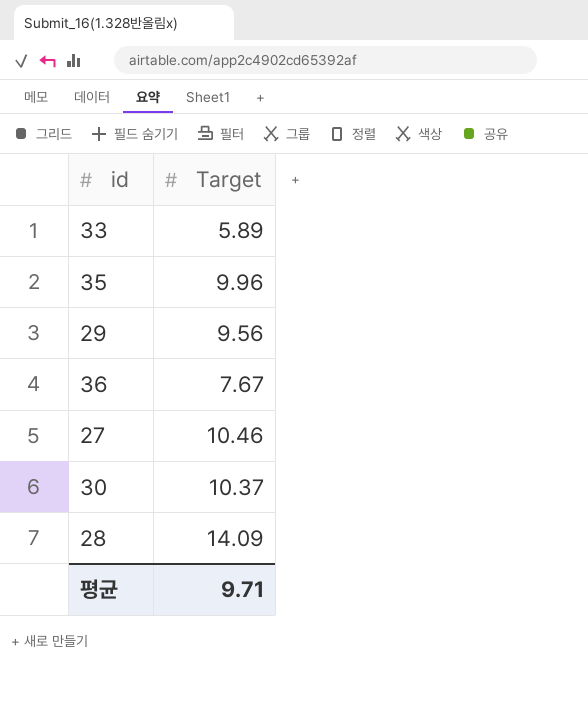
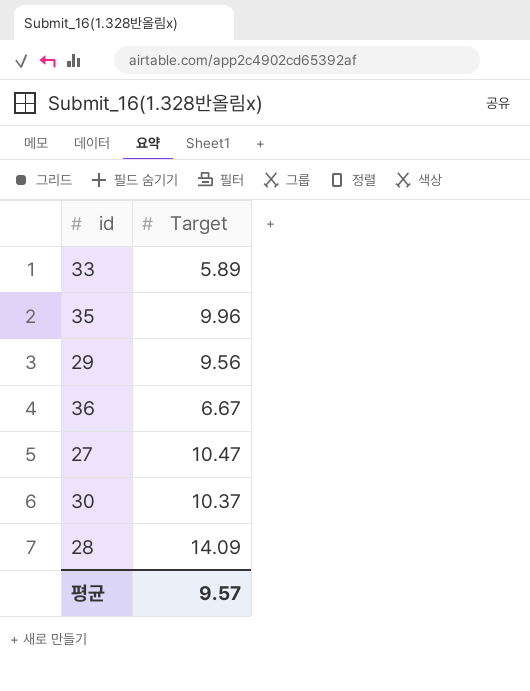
36 | Target: 7.67 -> 6.67
27 | Target: 10.46 -> 10.47
평균 | Target: 9.71 -> 9.57

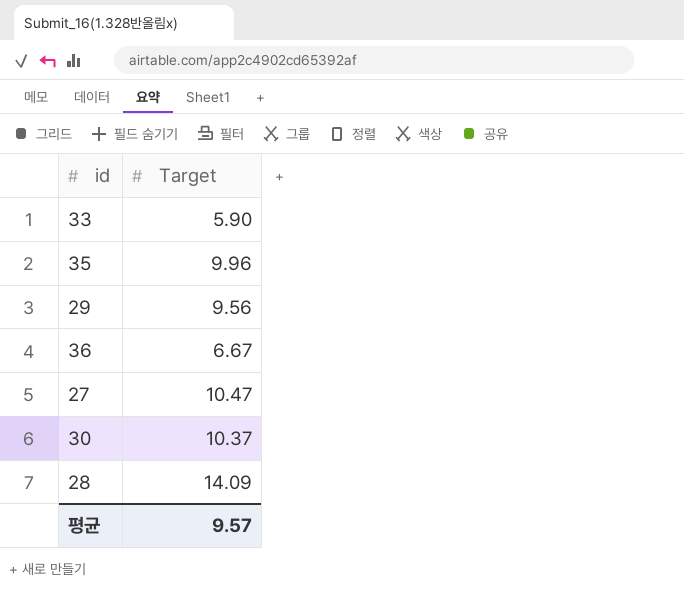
33 | Target: 5.89 -> 5.90

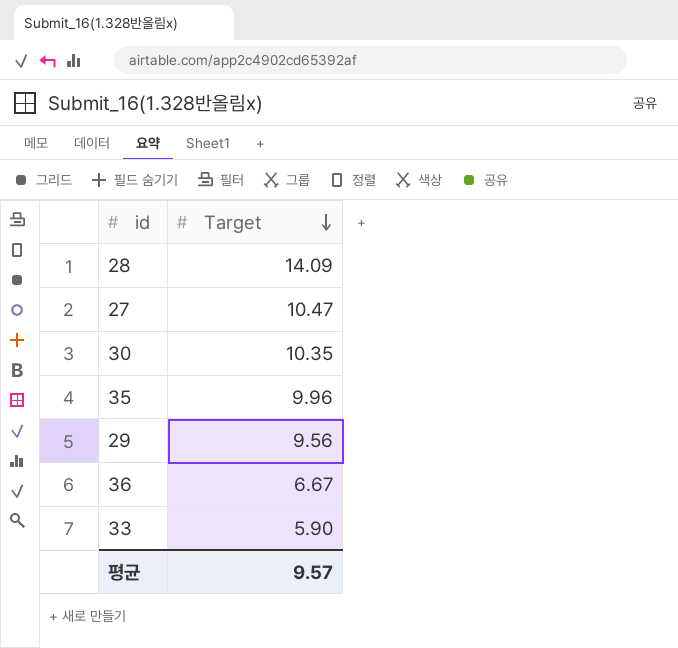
row order: none -> Target descending
30 | Target: 10.37 -> 10.35

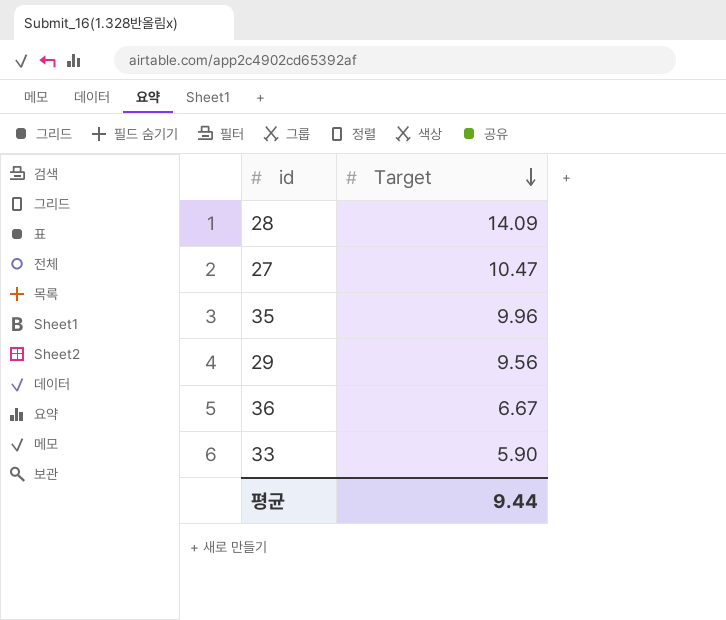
row 30: 10.35 -> none
평균 | Target: 9.57 -> 9.44

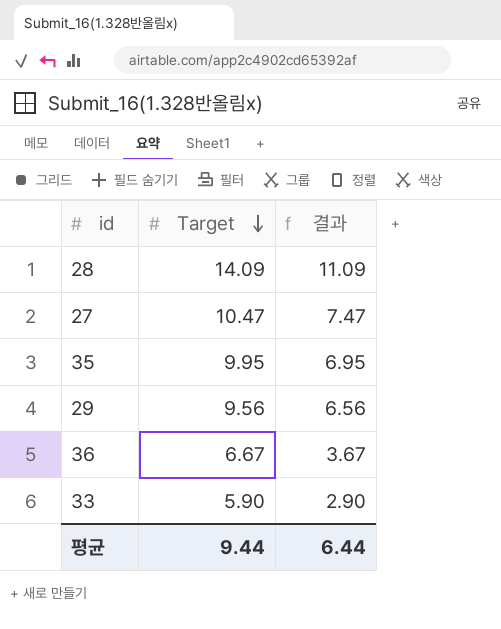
column 결과 | formula: none -> [Target] - 3
35 | Target: 9.96 -> 9.95

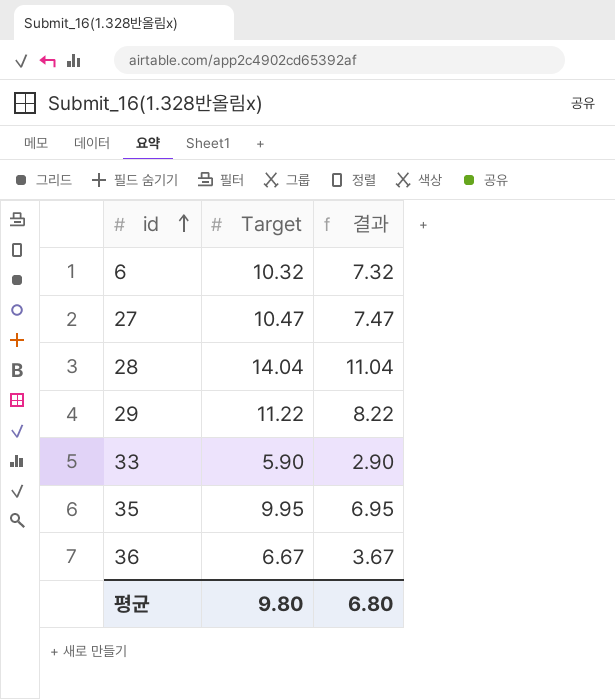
row order: Target descending -> id ascending
row 6: none -> 10.32 | 7.32
28 | Target: 14.09 -> 14.04
28 | 결과: 11.09 -> 11.04
29 | Target: 9.56 -> 11.22
29 | 결과: 6.56 -> 8.22
평균 | Target: 9.44 -> 9.80
평균 | 결과: 6.44 -> 6.80

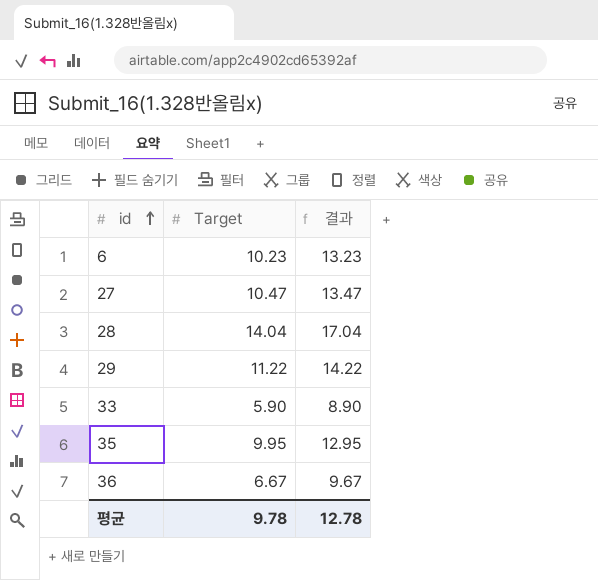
column 결과 | formula: [Target] - 3 -> [Target] + 3
6 | Target: 10.32 -> 10.23
평균 | Target: 9.80 -> 9.78
평균 | 결과: 6.80 -> 12.78

